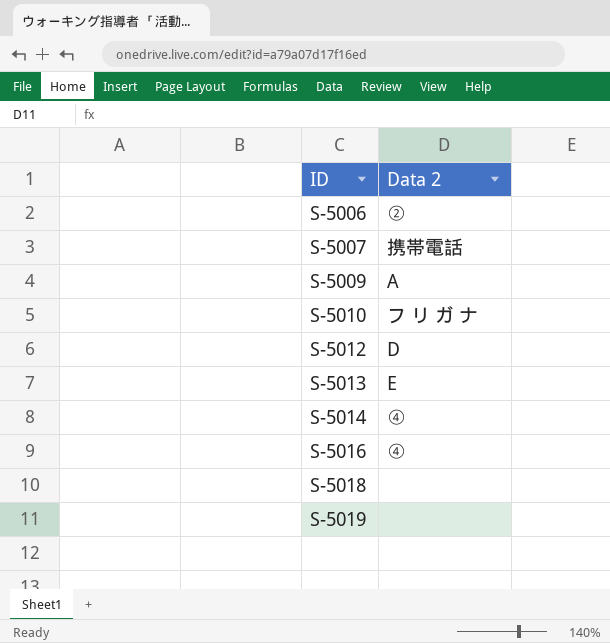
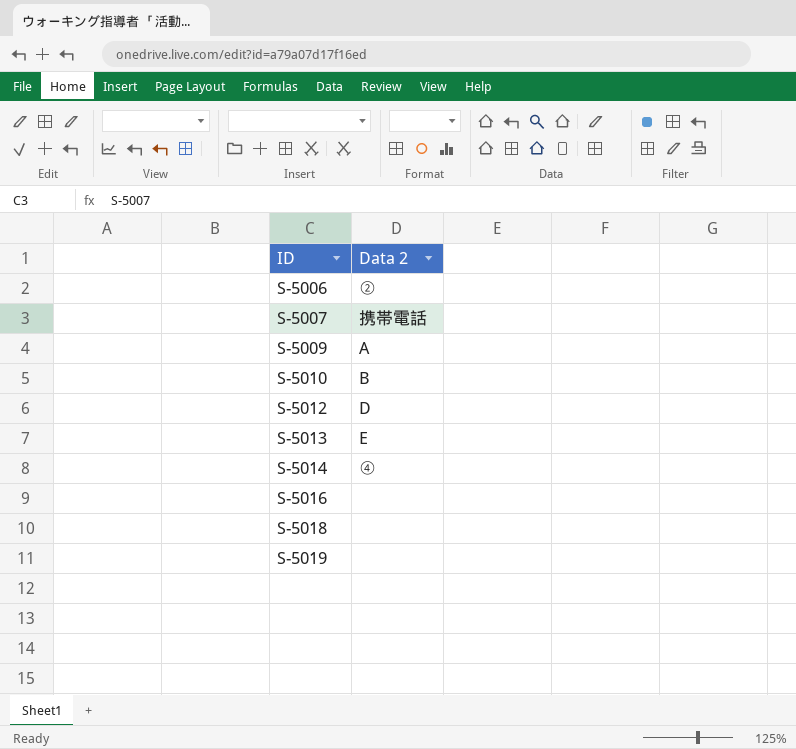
S-5010 | Data 2: フ リ ガ ナ -> B
S-5016 | Data 2: ④ -> none

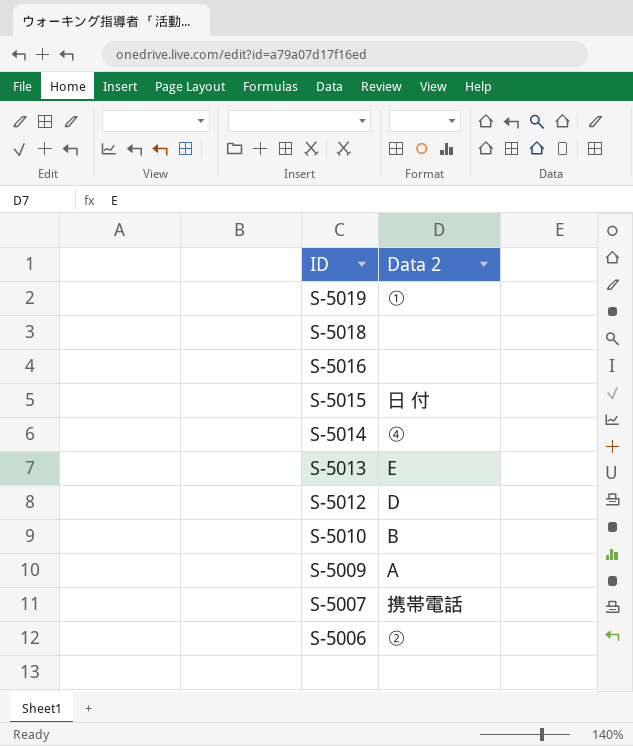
row order: ID ascending -> ID descending
S-5019 | Data 2: none -> ①
row S-5015: none -> 日 付

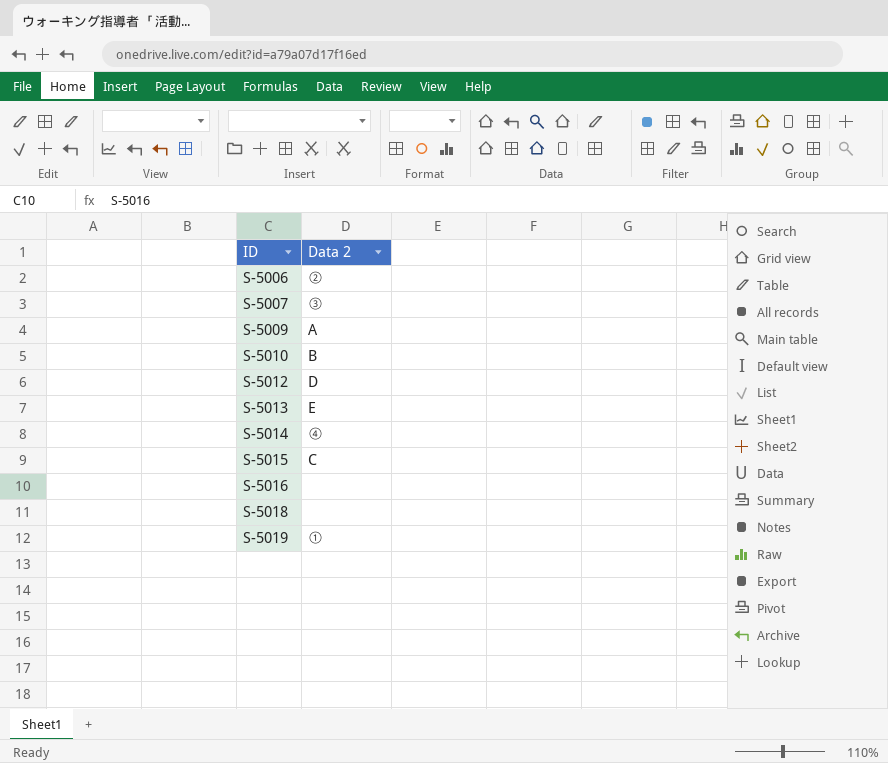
row order: ID descending -> ID ascending
S-5007 | Data 2: 携帯電話 -> ③
S-5015 | Data 2: 日 付 -> C

